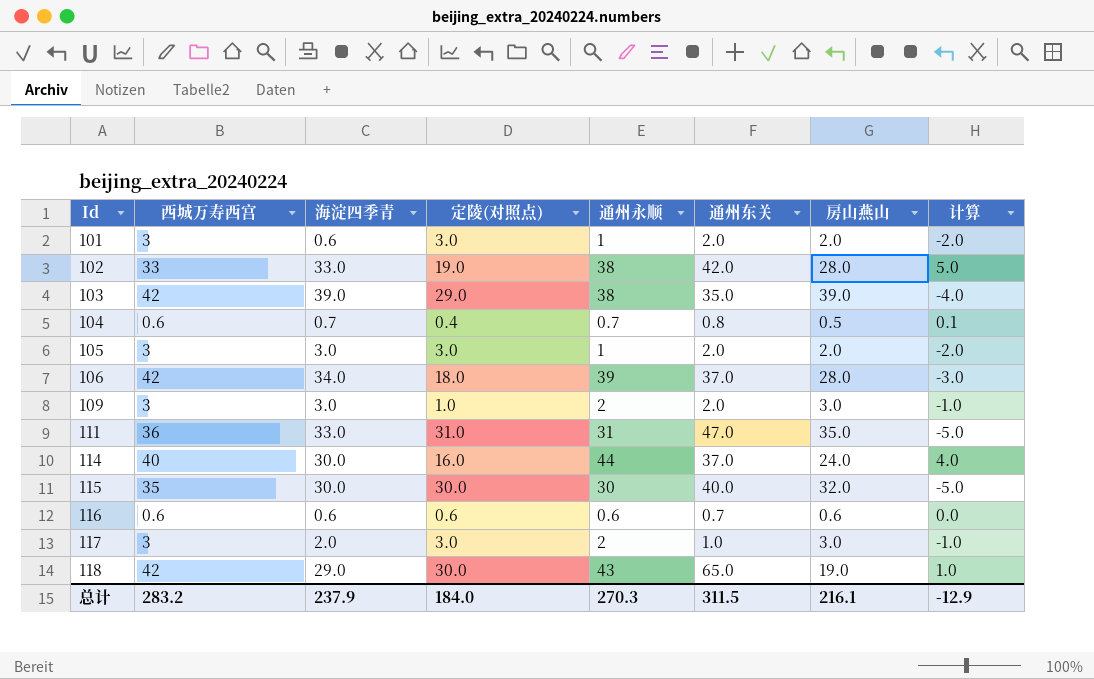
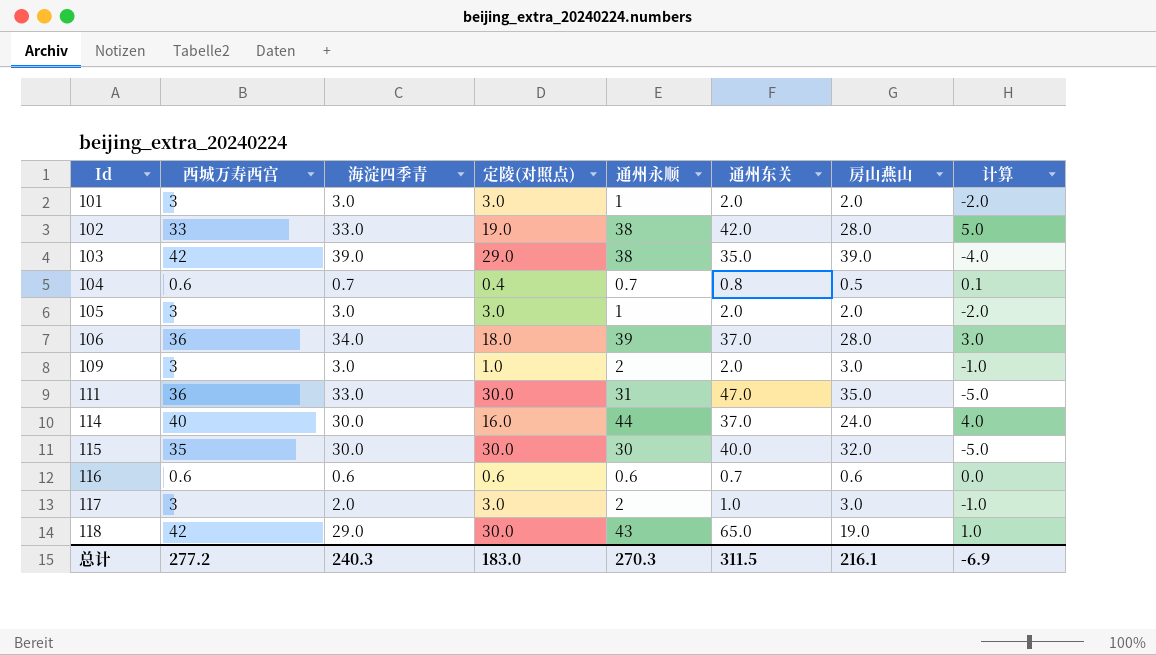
101 | 海淀四季青: 0.6 -> 3.0
106 | 西城万寿西宫: 42 -> 36
106 | 计算: -3.0 -> 3.0
111 | 定陵(对照点): 31.0 -> 30.0
总计 | 西城万寿西宫: 283.2 -> 277.2
总计 | 海淀四季青: 237.9 -> 240.3
总计 | 定陵(对照点): 184.0 -> 183.0
总计 | 计算: -12.9 -> -6.9

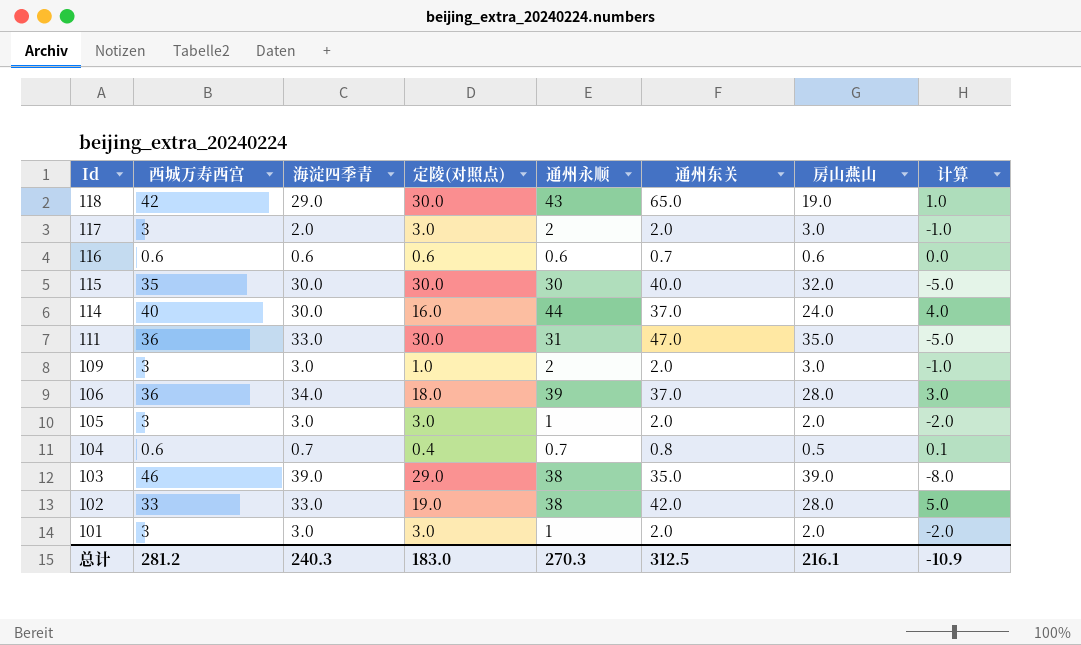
row order: Id ascending -> Id descending
117 | 通州东关: 1.0 -> 2.0
103 | 西城万寿西宫: 42 -> 46
103 | 计算: -4.0 -> -8.0
总计 | 西城万寿西宫: 277.2 -> 281.2
总计 | 通州东关: 311.5 -> 312.5
总计 | 计算: -6.9 -> -10.9

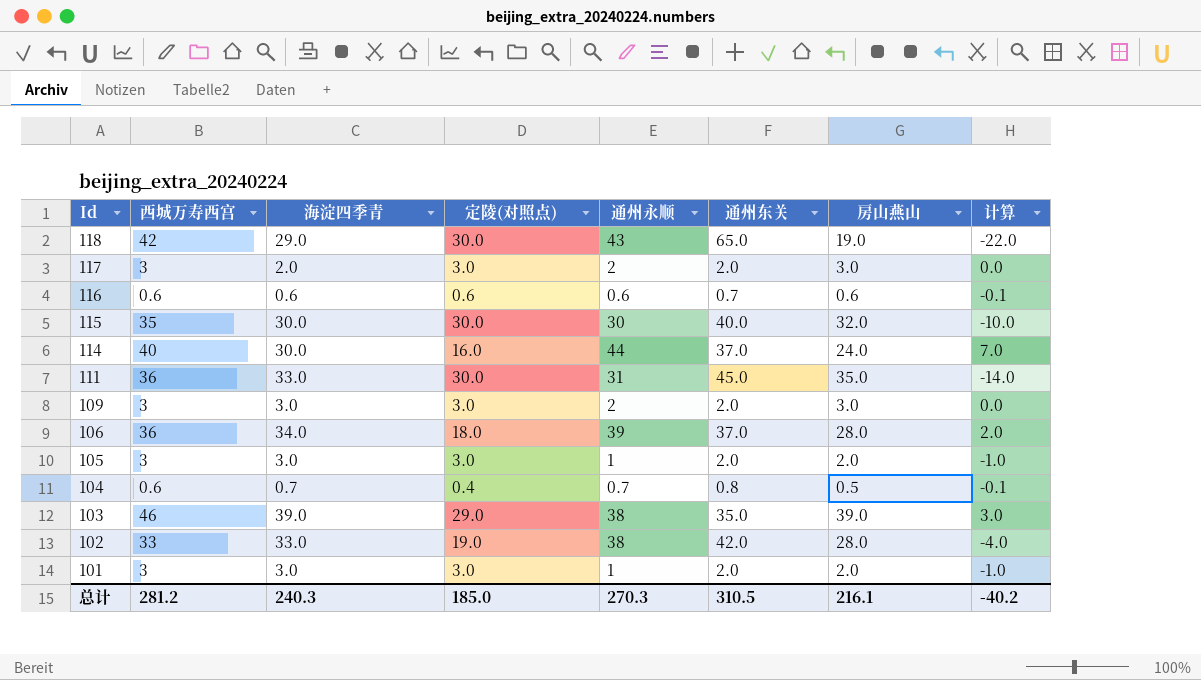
column 计算 | formula: [通州永顺] - [西城万寿西宫] -> [通州永顺] - [通州东关]
111 | 通州东关: 47.0 -> 45.0
109 | 定陵(对照点): 1.0 -> 3.0
总计 | 定陵(对照点): 183.0 -> 185.0
总计 | 通州东关: 312.5 -> 310.5
总计 | 计算: -10.9 -> -40.2

